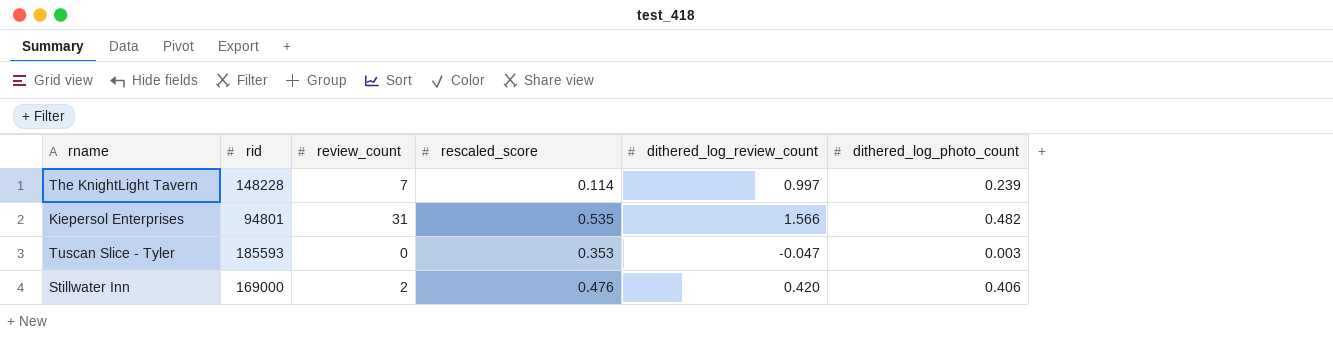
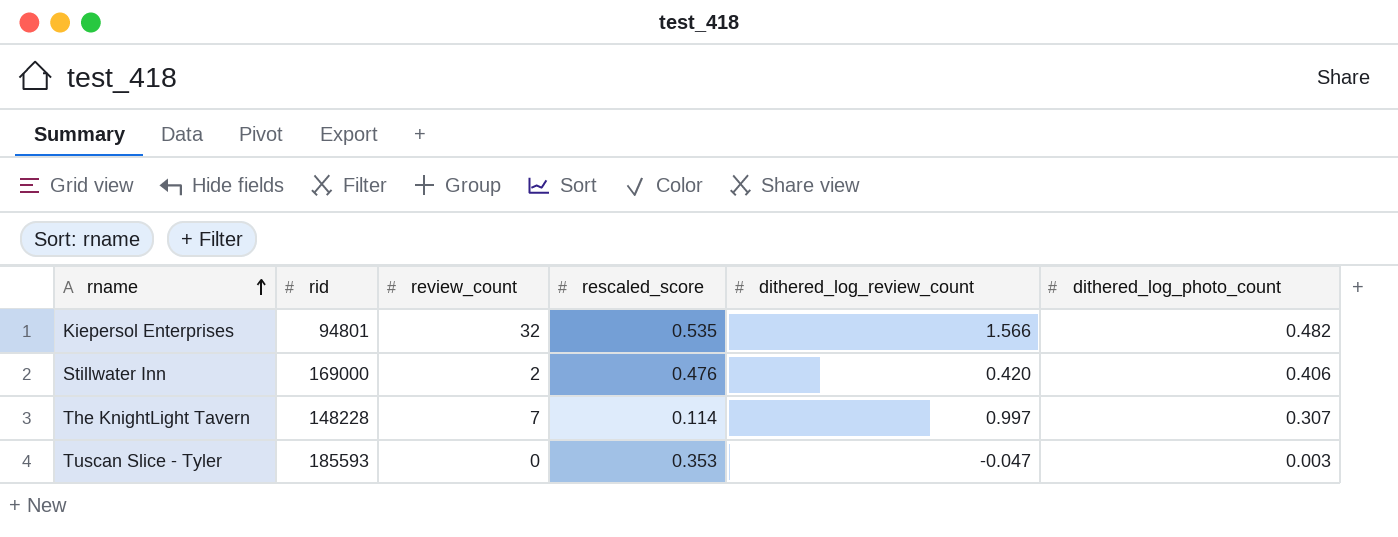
row order: none -> rname ascending
Kiepersol Enterprises | review_count: 31 -> 32
The KnightLight Tavern | dithered_log_photo_count: 0.239 -> 0.307

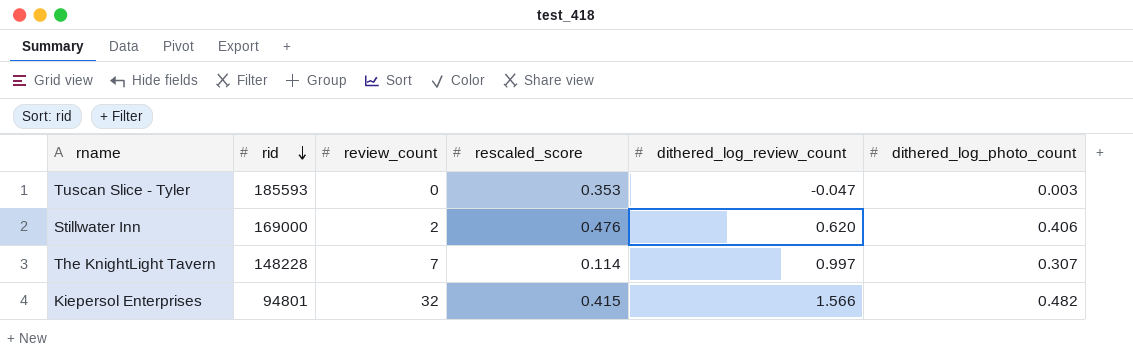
row order: rname ascending -> rid descending
Stillwater Inn | dithered_log_review_count: 0.420 -> 0.620
Kiepersol Enterprises | rescaled_score: 0.535 -> 0.415

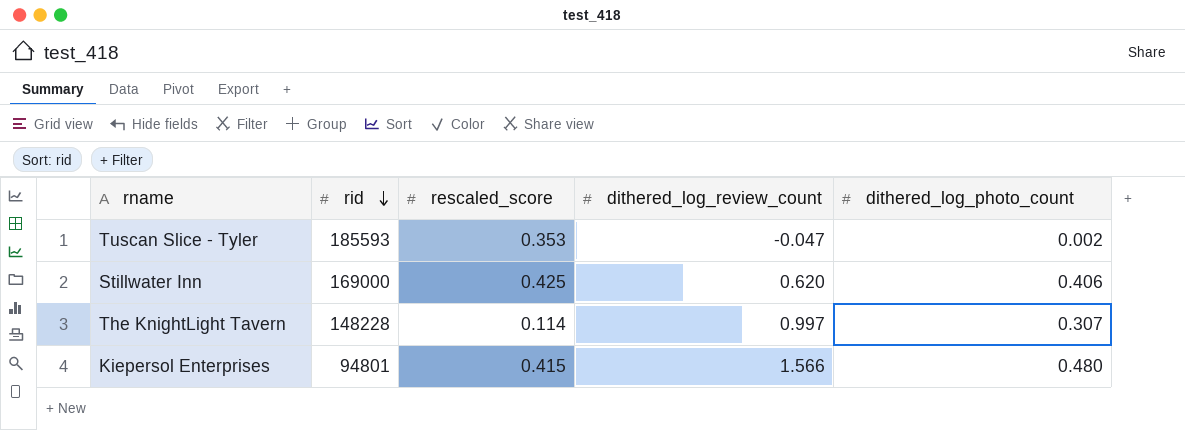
column review_count | position: 3 -> none
Tuscan Slice - Tyler | dithered_log_photo_count: 0.003 -> 0.002
Stillwater Inn | rescaled_score: 0.476 -> 0.425
Kiepersol Enterprises | dithered_log_photo_count: 0.482 -> 0.480

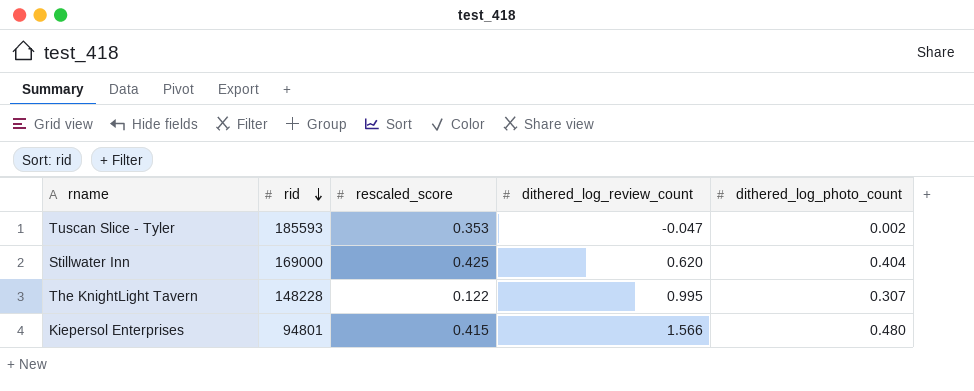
Stillwater Inn | dithered_log_photo_count: 0.406 -> 0.404
The KnightLight Tavern | rescaled_score: 0.114 -> 0.122
The KnightLight Tavern | dithered_log_review_count: 0.997 -> 0.995

